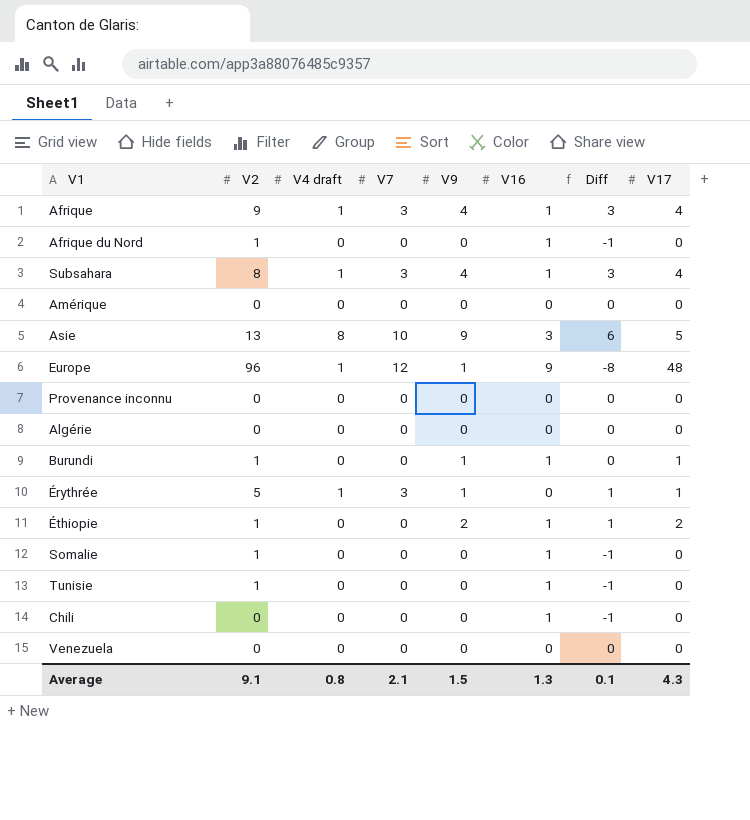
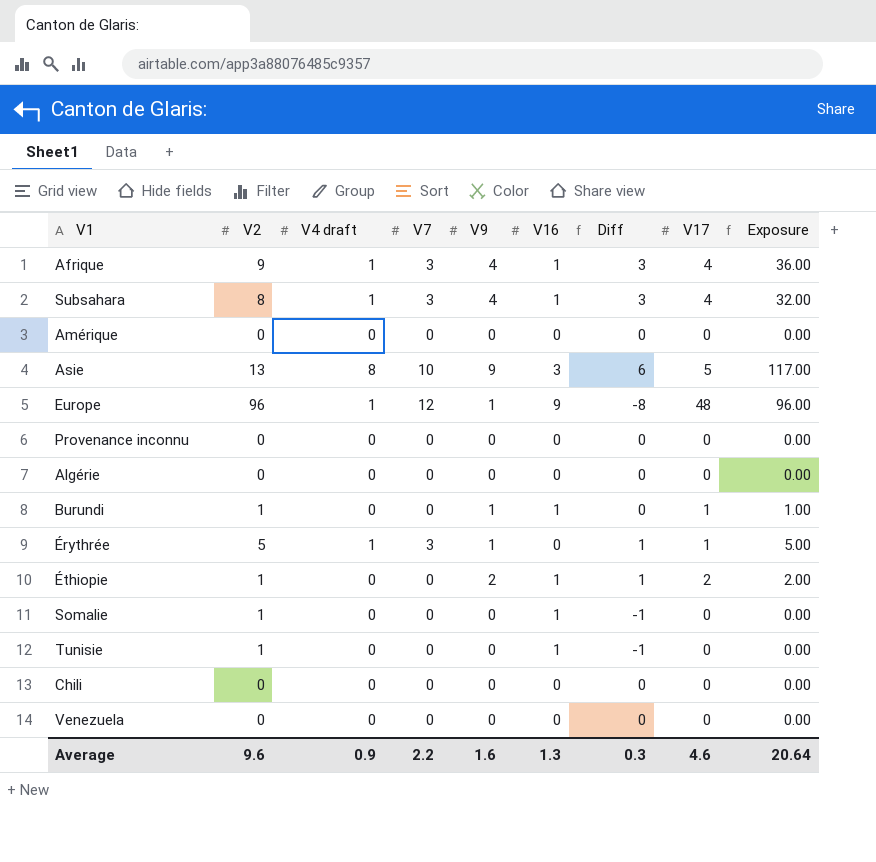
column Exposure | formula: none -> [V2] * [V9]
row Afrique du Nord: 1 | 0 | 0 | 0 | 1 | -1 | 0 -> none
Chili | V16: 1 -> 0
Chili | Diff: -1 -> 0
Average | V2: 9.1 -> 9.6
Average | V4 draft: 0.8 -> 0.9
Average | V7: 2.1 -> 2.2
Average | V9: 1.5 -> 1.6
Average | Diff: 0.1 -> 0.3
Average | V17: 4.3 -> 4.6

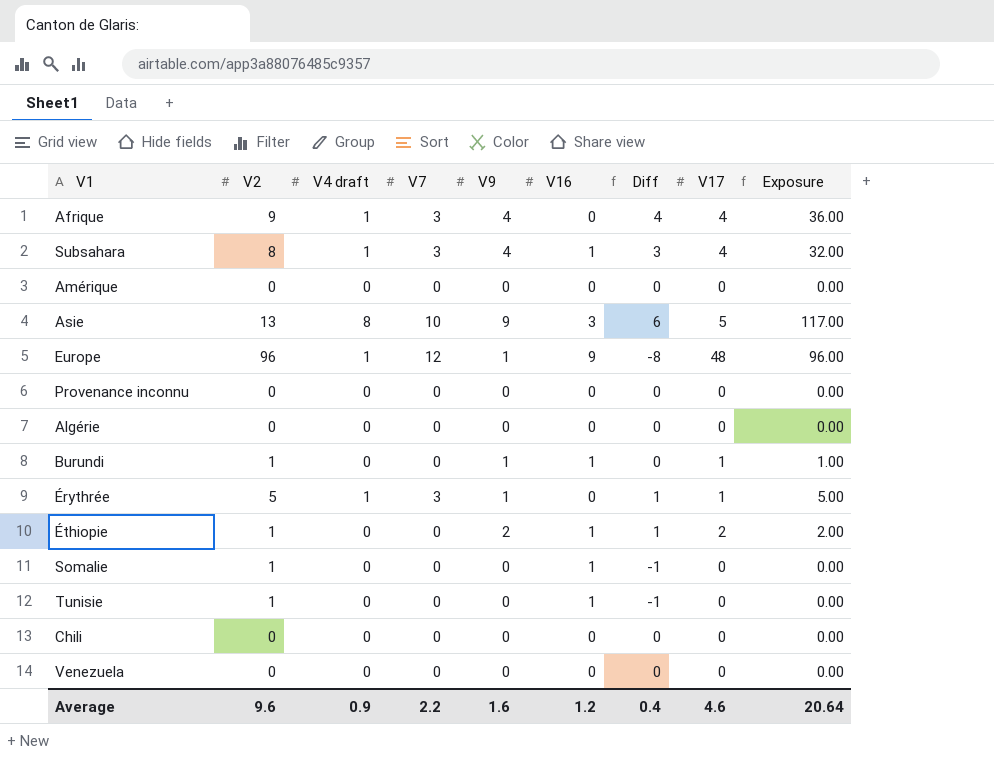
Afrique | V16: 1 -> 0
Afrique | Diff: 3 -> 4
Average | V16: 1.3 -> 1.2
Average | Diff: 0.3 -> 0.4

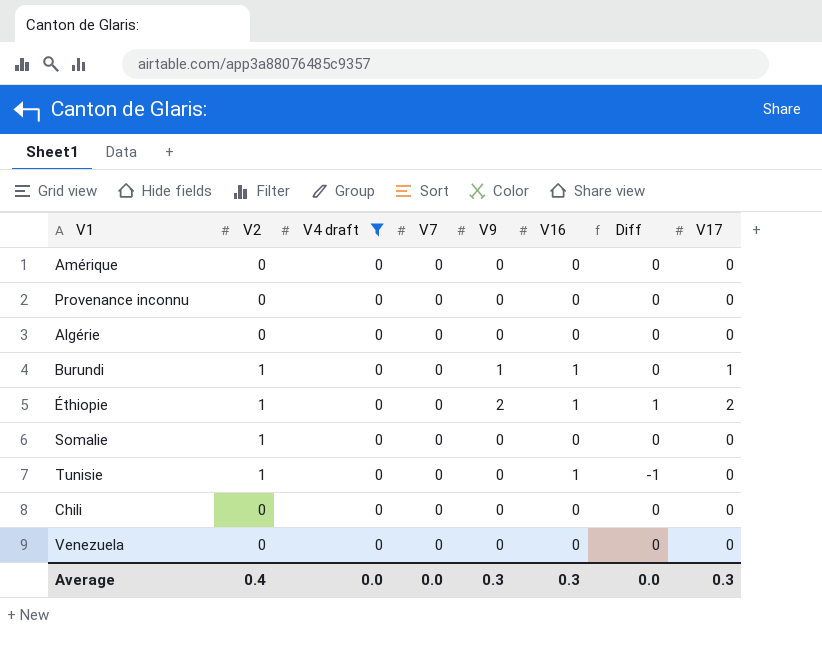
filter: none -> V4 draft = 0
column Exposure | formula: [V2] * [V9] -> none
Somalie | V16: 1 -> 0
Somalie | Diff: -1 -> 0
Average | V2: 9.6 -> 0.4
Average | V4 draft: 0.9 -> 0.0
Average | V7: 2.2 -> 0.0
Average | V9: 1.6 -> 0.3
Average | V16: 1.2 -> 0.3
Average | Diff: 0.4 -> 0.0
Average | V17: 4.6 -> 0.3

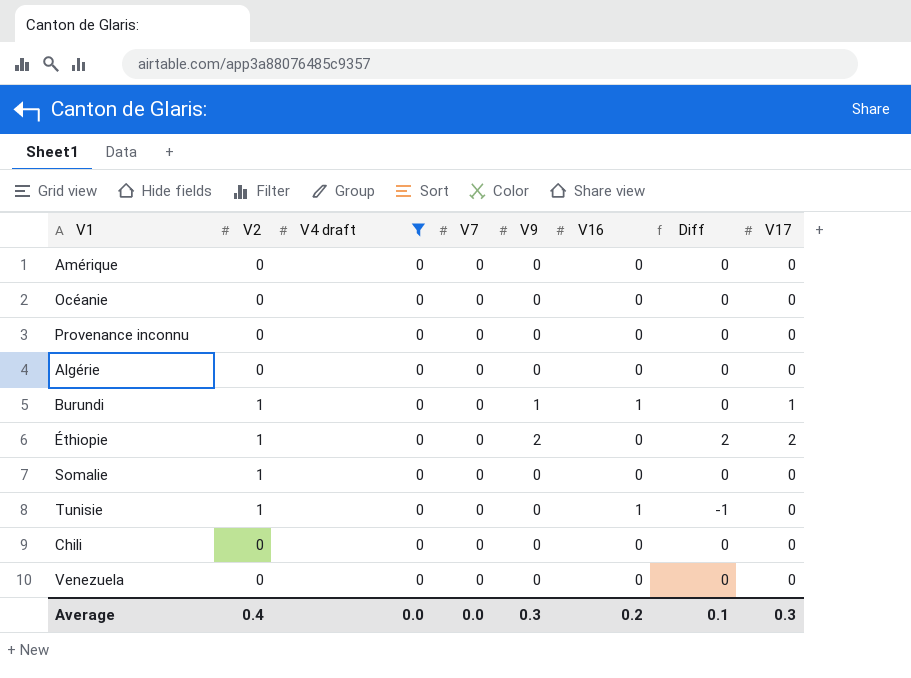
row Océanie: none -> 0 | 0 | 0 | 0 | 0 | 0 | 0
Éthiopie | V16: 1 -> 0
Éthiopie | Diff: 1 -> 2
Average | V16: 0.3 -> 0.2
Average | Diff: 0.0 -> 0.1

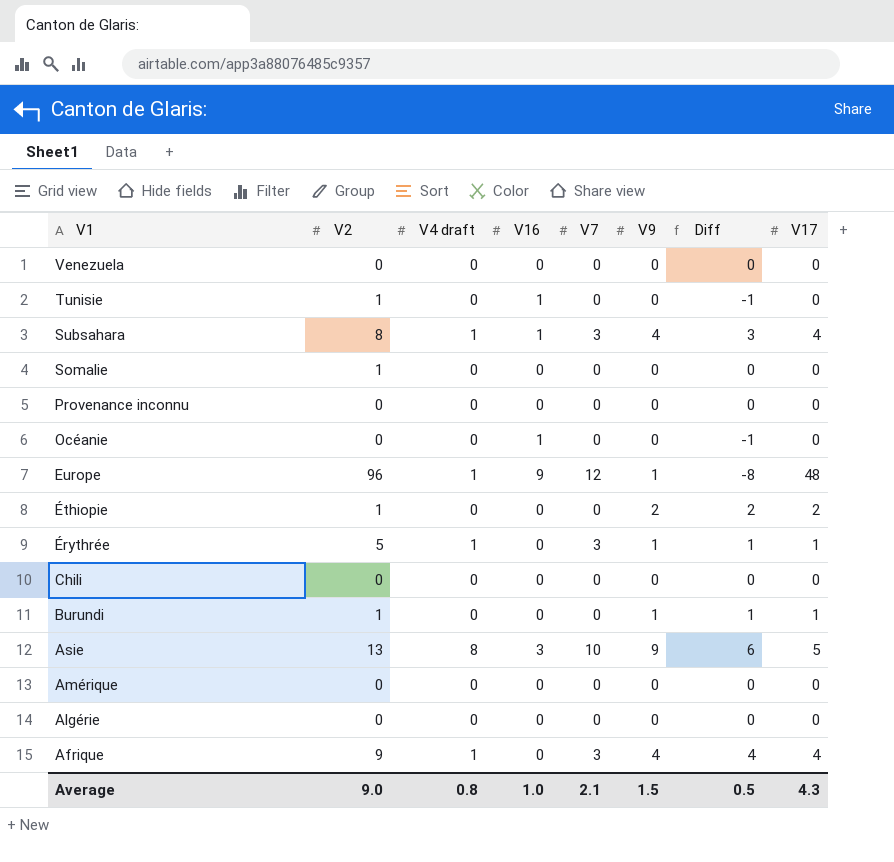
filter: V4 draft = 0 -> none
row order: none -> V1 descending
column V16 | position: 6 -> 4
Océanie | V16: 0 -> 1
Océanie | Diff: 0 -> -1
Burundi | V16: 1 -> 0
Burundi | Diff: 0 -> 1
Average | V2: 0.4 -> 9.0
Average | V4 draft: 0.0 -> 0.8
Average | V16: 0.2 -> 1.0
Average | V7: 0.0 -> 2.1
Average | V9: 0.3 -> 1.5
Average | Diff: 0.1 -> 0.5
Average | V17: 0.3 -> 4.3

